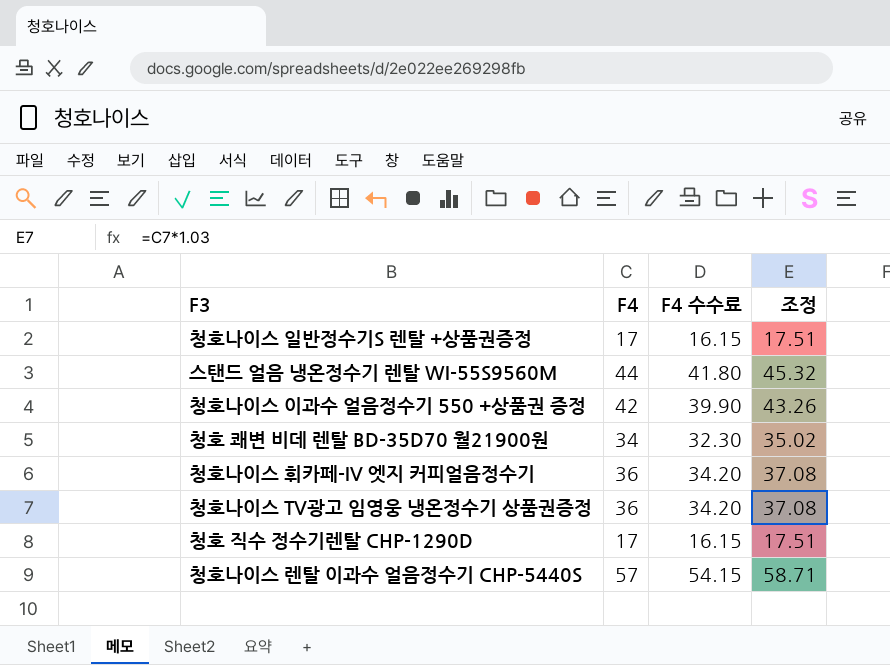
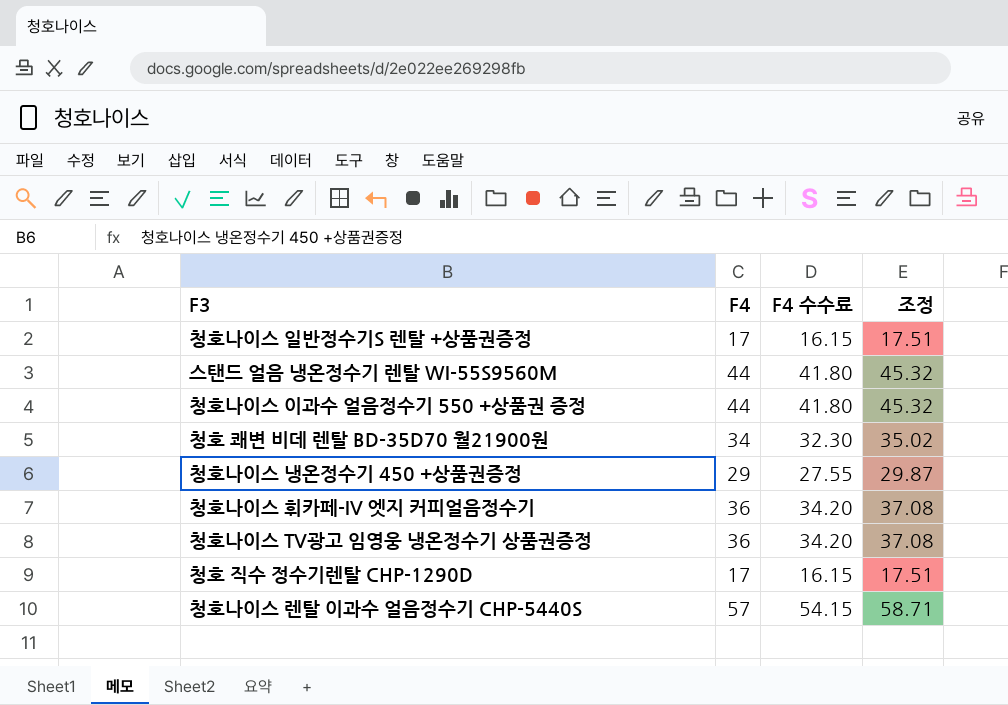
청호나이스 이과수 얼음정수기 550 +상품권 증정 | F4: 42 -> 44
청호나이스 이과수 얼음정수기 550 +상품권 증정 | F4 수수료: 39.90 -> 41.80
청호나이스 이과수 얼음정수기 550 +상품권 증정 | 조정: 43.26 -> 45.32
row 청호나이스 냉온정수기 450 +상품권증정: none -> 29 | 27.55 | 29.87

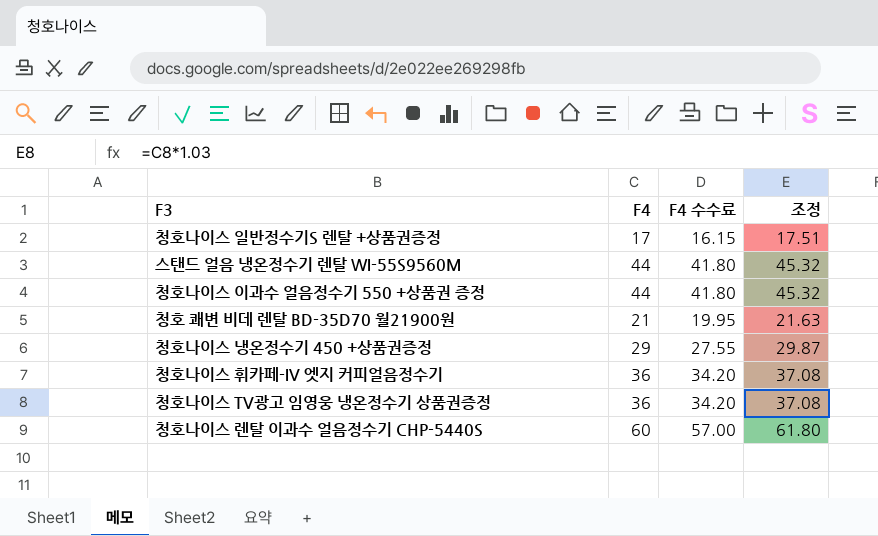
row 청호 직수 정수기렌탈 CHP-1290D: 17 | 16.15 | 17.51 -> none
청호 쾌변 비데 렌탈 BD-35D70 월21900원 | F4: 34 -> 21
청호 쾌변 비데 렌탈 BD-35D70 월21900원 | F4 수수료: 32.30 -> 19.95
청호 쾌변 비데 렌탈 BD-35D70 월21900원 | 조정: 35.02 -> 21.63
청호나이스 렌탈 이과수 얼음정수기 CHP-5440S | F4: 57 -> 60
청호나이스 렌탈 이과수 얼음정수기 CHP-5440S | F4 수수료: 54.15 -> 57.00
청호나이스 렌탈 이과수 얼음정수기 CHP-5440S | 조정: 58.71 -> 61.80

